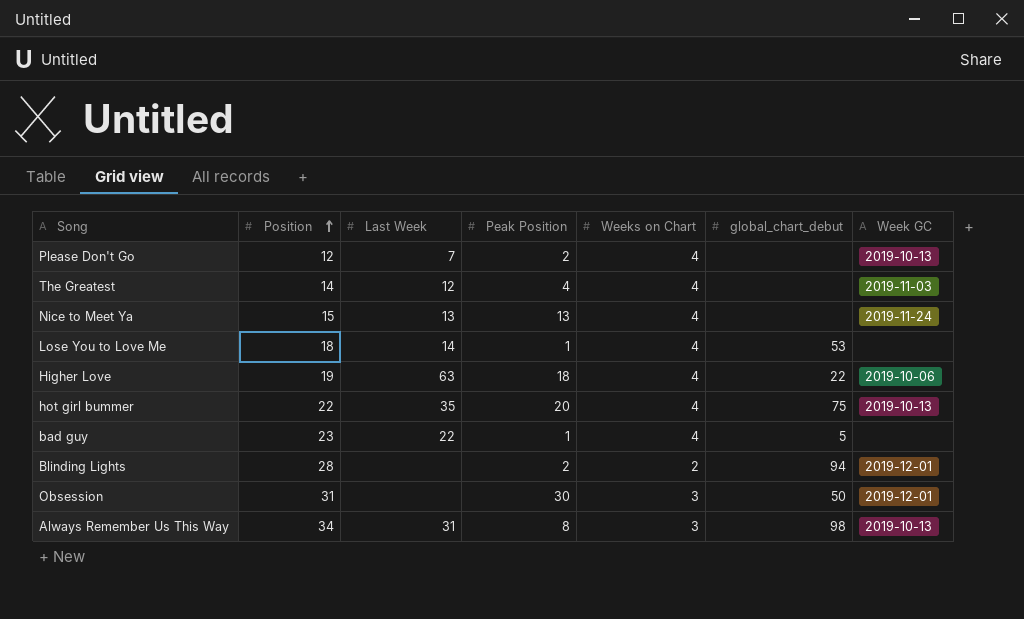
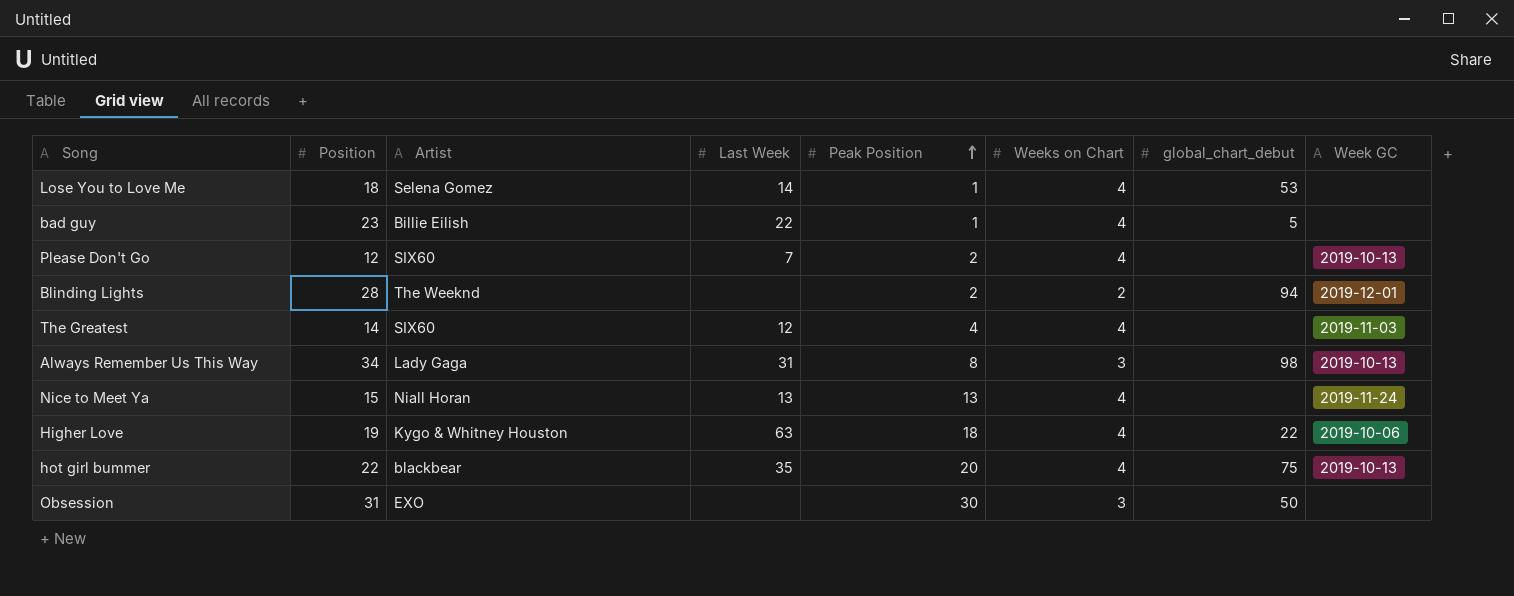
row order: Position ascending -> Peak Position ascending
column Artist | position: none -> 3
Obsession | Week GC: 2019-12-01 -> none

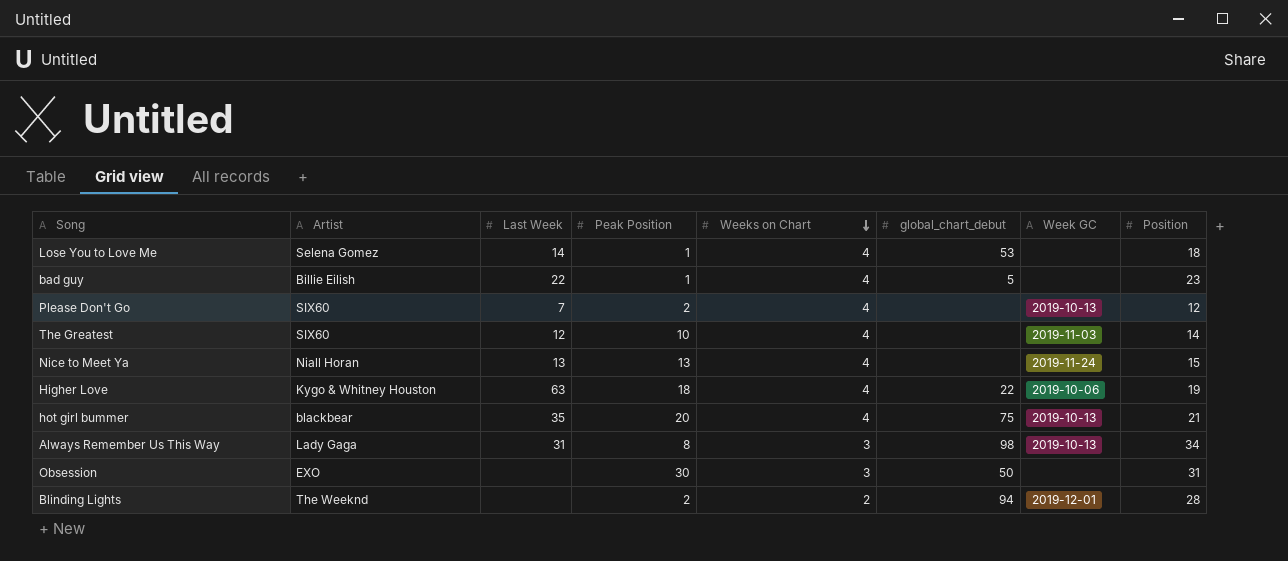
row order: Peak Position ascending -> Weeks on Chart descending
column Position | position: 2 -> 8
The Greatest | Peak Position: 4 -> 10
hot girl bummer | Position: 22 -> 21

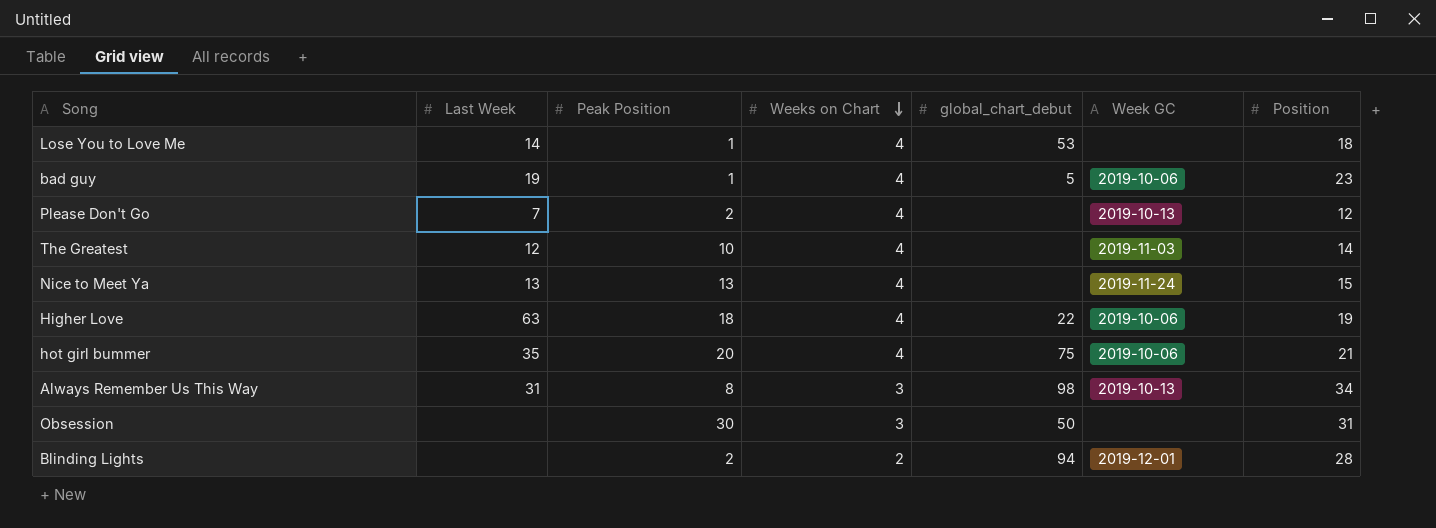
column Artist | position: 2 -> none
bad guy | Last Week: 22 -> 19
bad guy | Week GC: none -> 2019-10-06
hot girl bummer | Week GC: 2019-10-13 -> 2019-10-06

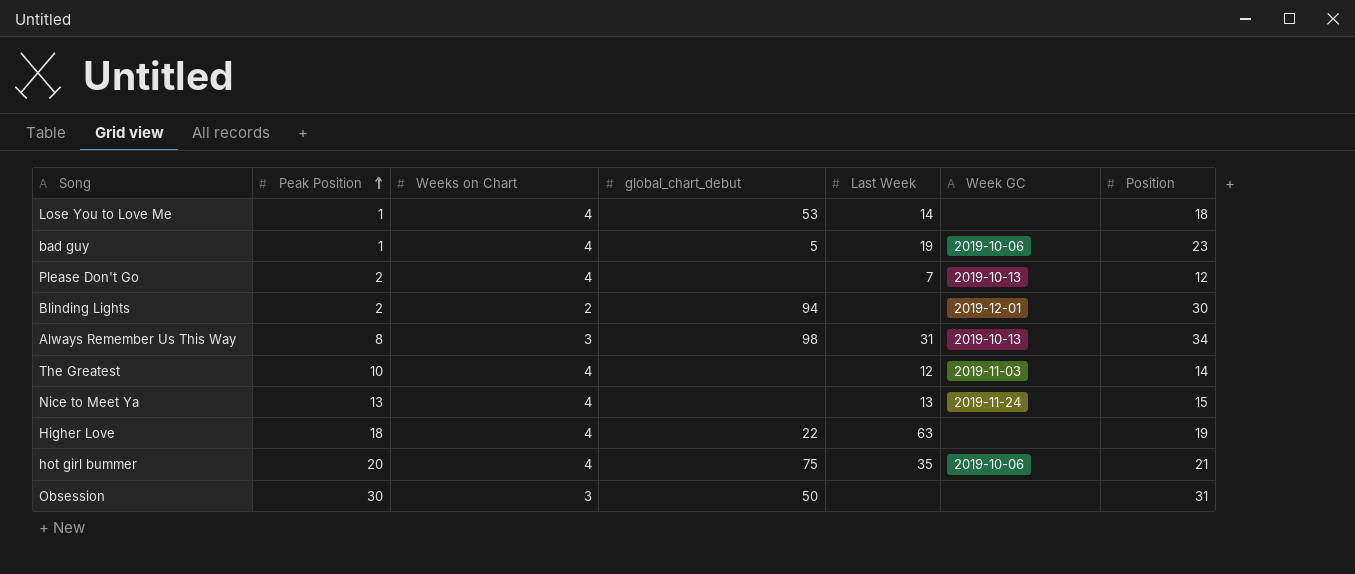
row order: Weeks on Chart descending -> Peak Position ascending
column Last Week | position: 2 -> 5
Blinding Lights | Position: 28 -> 30
Higher Love | Week GC: 2019-10-06 -> none

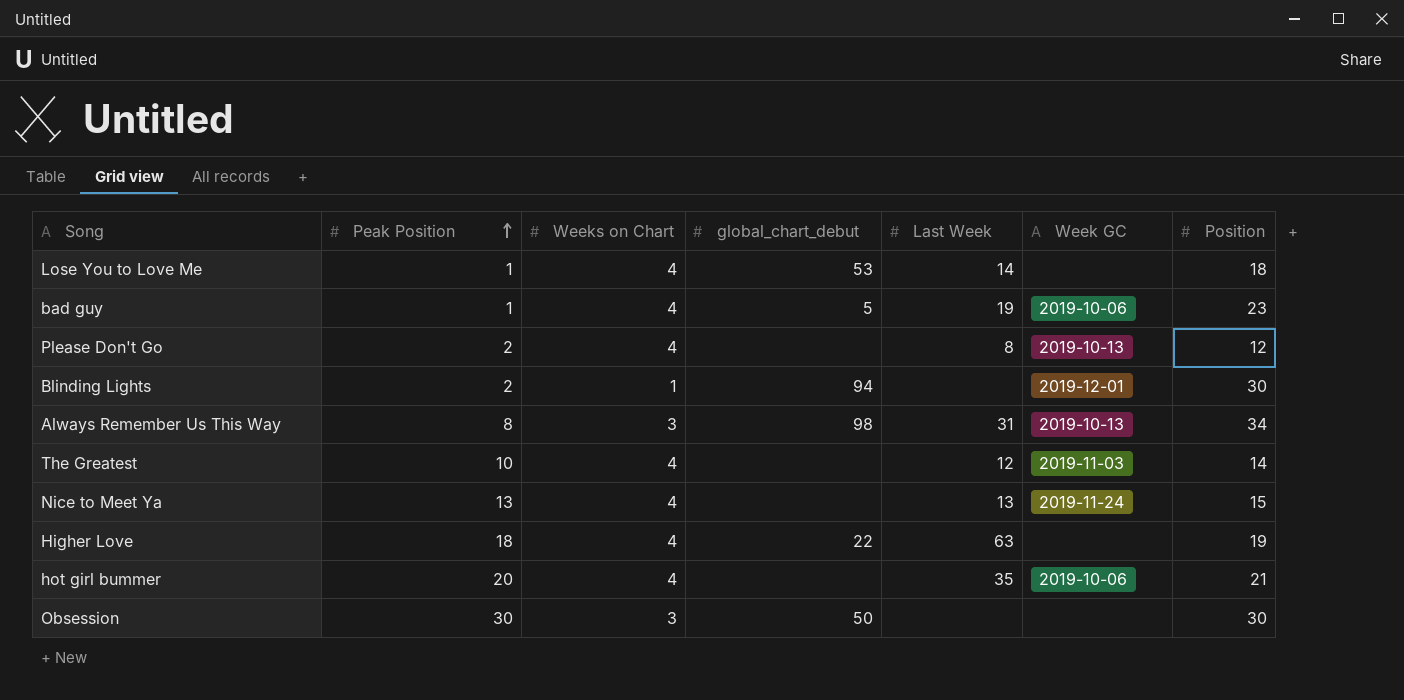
Please Don't Go | Last Week: 7 -> 8
Blinding Lights | Weeks on Chart: 2 -> 1
hot girl bummer | global_chart_debut: 75 -> none
Obsession | Position: 31 -> 30

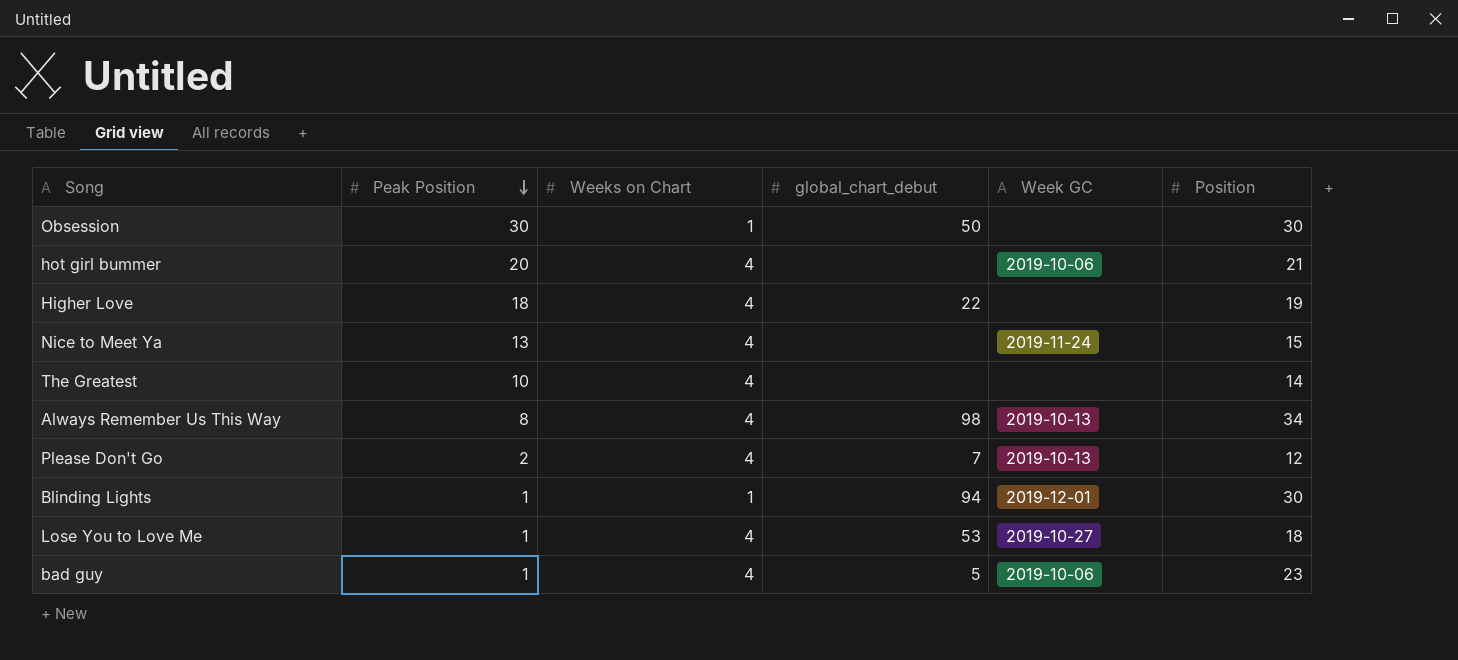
row order: Peak Position ascending -> Peak Position descending
column Last Week | position: 5 -> none
Obsession | Weeks on Chart: 3 -> 1
The Greatest | Week GC: 2019-11-03 -> none
Always Remember Us This Way | Weeks on Chart: 3 -> 4
Please Don't Go | global_chart_debut: none -> 7
Blinding Lights | Peak Position: 2 -> 1
Lose You to Love Me | Week GC: none -> 2019-10-27

